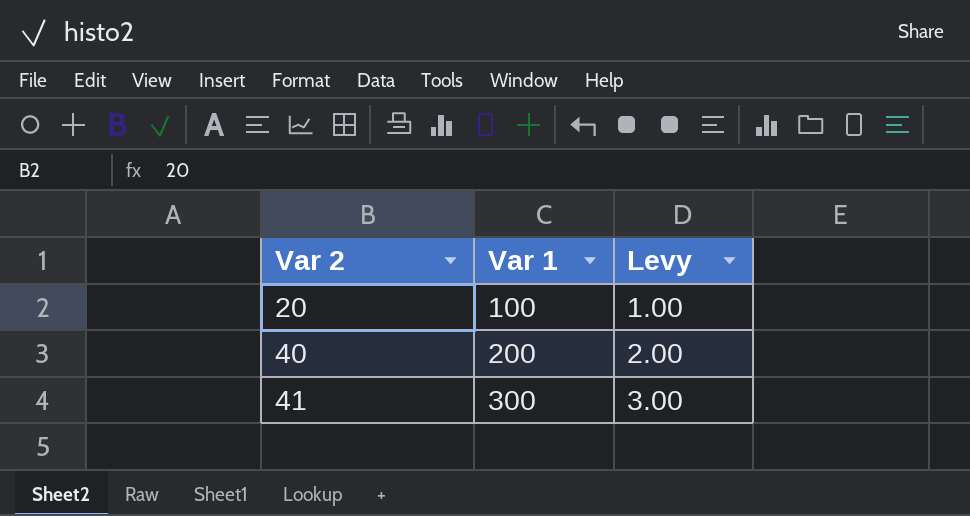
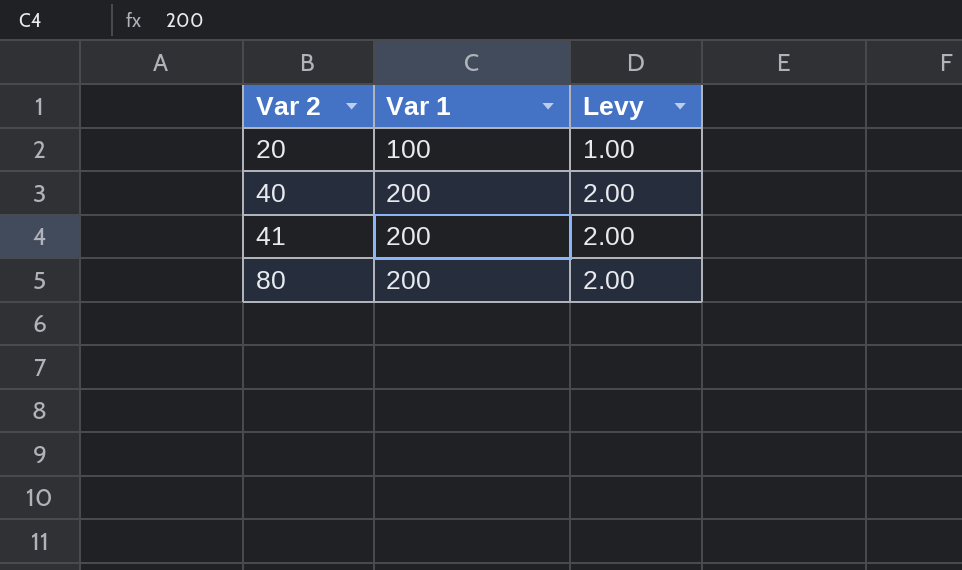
41 | Var 1: 300 -> 200
41 | Levy: 3.00 -> 2.00
row 80: none -> 200 | 2.00

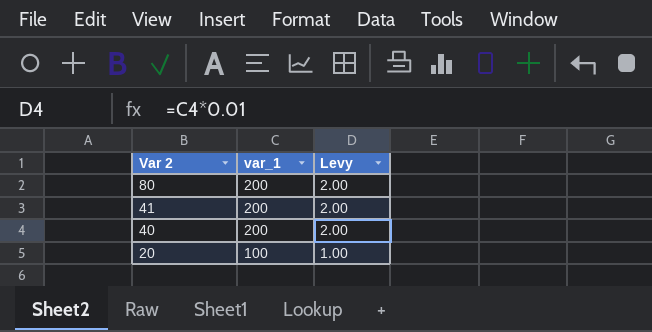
row order: Var 2 ascending -> Var 2 descending
column name: Var 1 -> var_1

